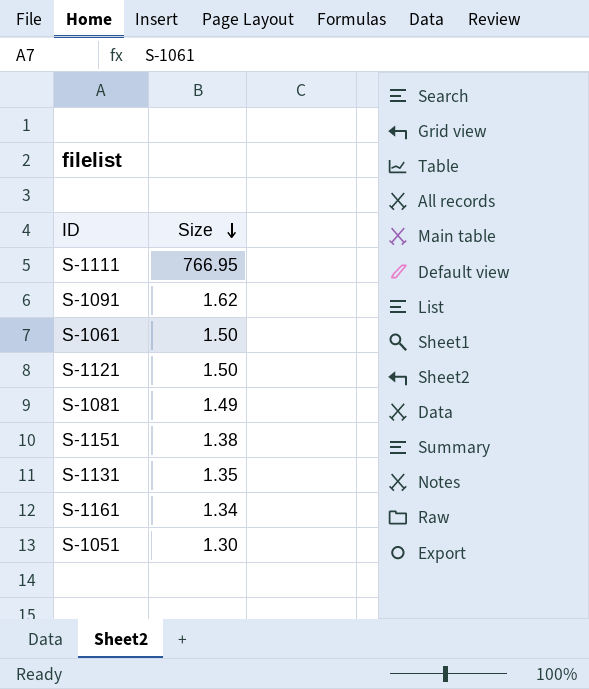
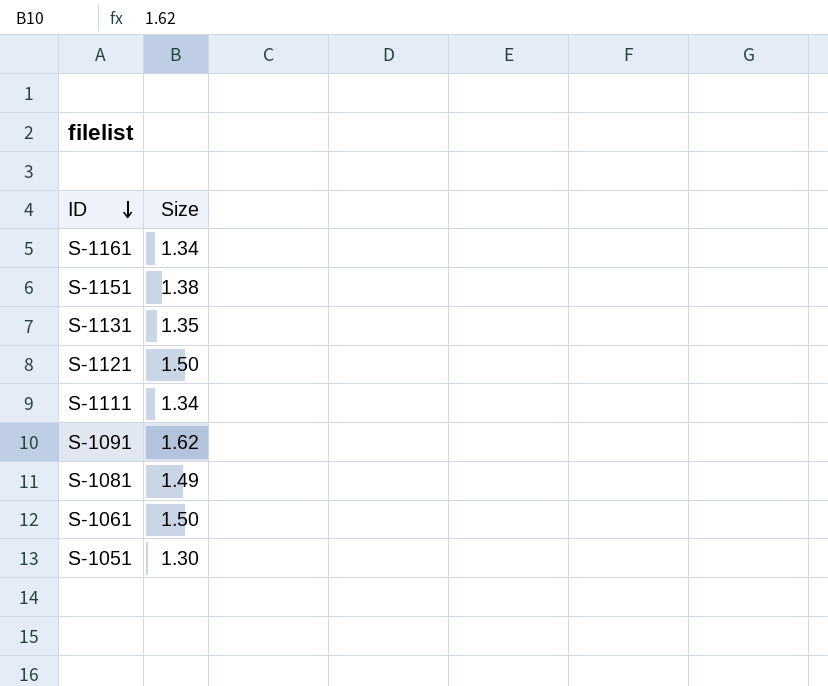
row order: Size descending -> ID descending
S-1111 | Size: 766.95 -> 1.34

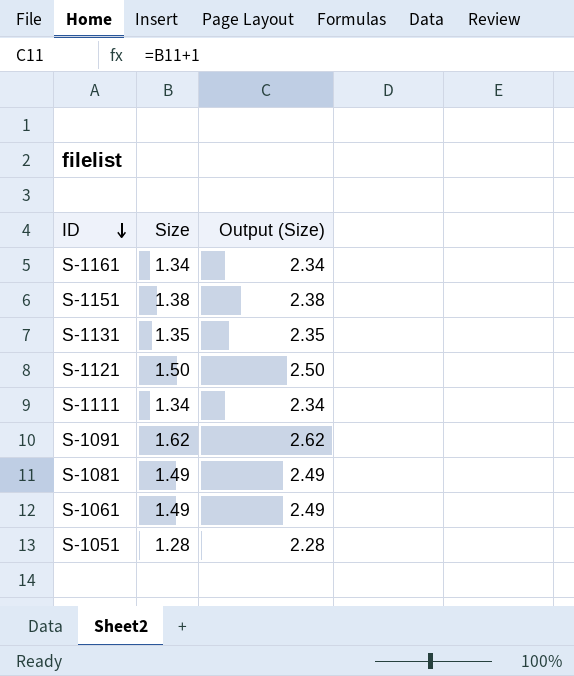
column Output (Size) | formula: none -> [Size] + 1
S-1061 | Size: 1.50 -> 1.49
S-1051 | Size: 1.30 -> 1.28

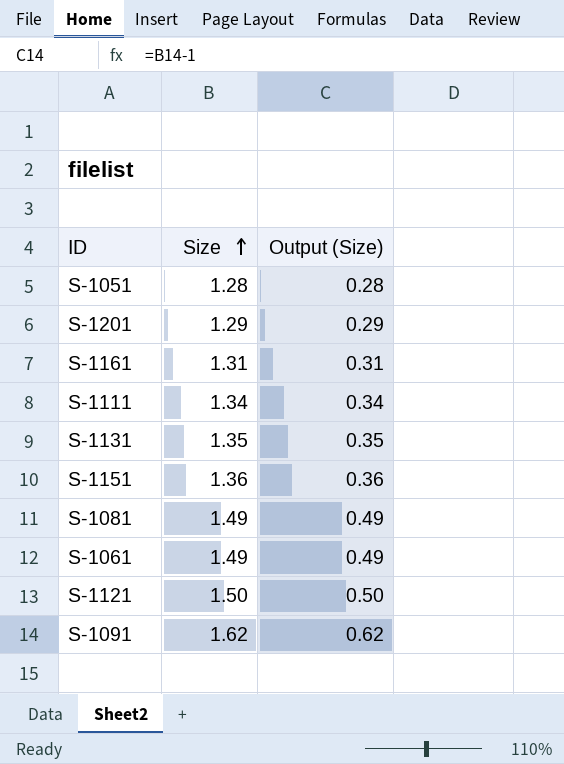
row order: ID descending -> Size ascending
column Output (Size) | formula: [Size] + 1 -> [Size] - 1
row S-1201: none -> 1.29 | 0.29
S-1161 | Size: 1.34 -> 1.31
S-1151 | Size: 1.38 -> 1.36

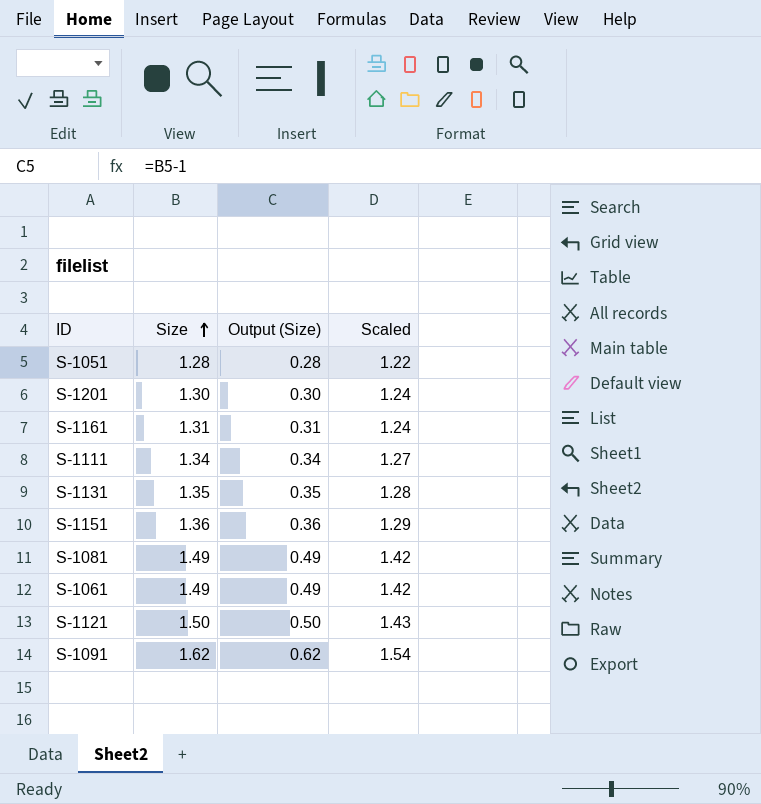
column Scaled | formula: none -> [Size] * 0.95
S-1201 | Size: 1.29 -> 1.30
S-1201 | Output (Size): 0.29 -> 0.30

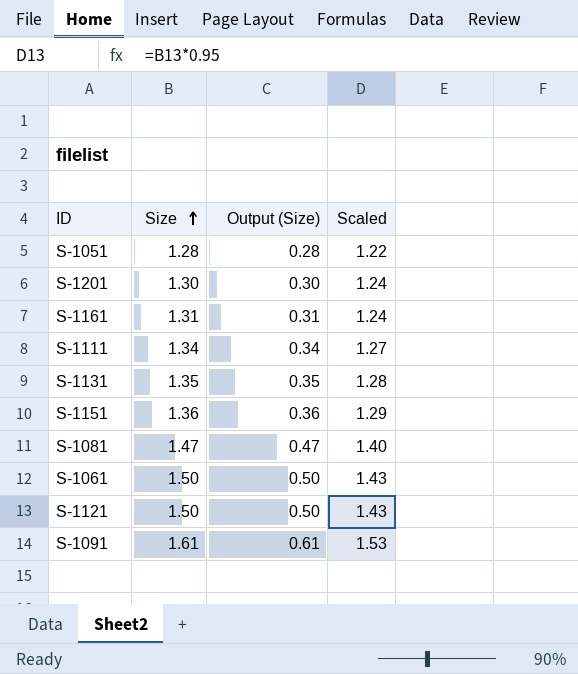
S-1081 | Size: 1.49 -> 1.47
S-1081 | Output (Size): 0.49 -> 0.47
S-1081 | Scaled: 1.42 -> 1.40
S-1061 | Size: 1.49 -> 1.50
S-1061 | Output (Size): 0.49 -> 0.50
S-1061 | Scaled: 1.42 -> 1.43
S-1091 | Size: 1.62 -> 1.61
S-1091 | Output (Size): 0.62 -> 0.61
S-1091 | Scaled: 1.54 -> 1.53

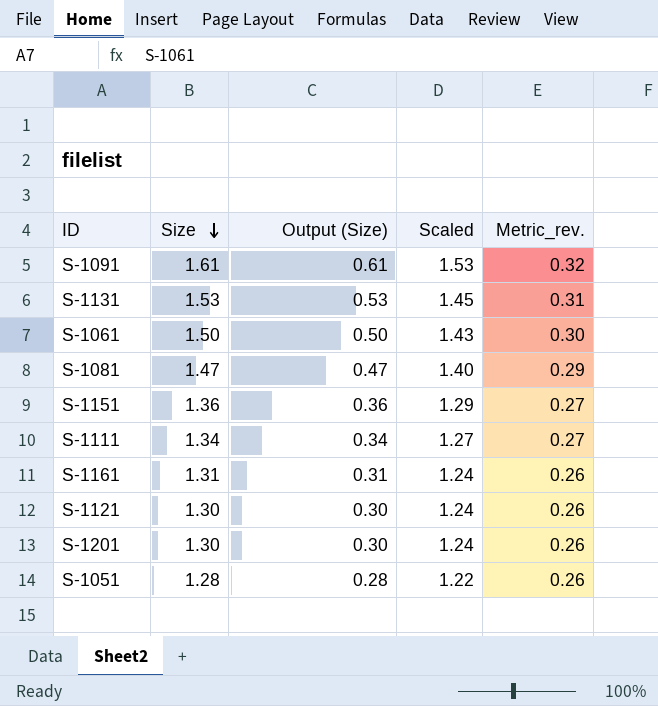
row order: Size ascending -> Size descending
column Metric_rev. | formula: none -> [Size] * 0.2
S-1131 | Size: 1.35 -> 1.53
S-1131 | Output (Size): 0.35 -> 0.53
S-1131 | Scaled: 1.28 -> 1.45
S-1121 | Size: 1.50 -> 1.30
S-1121 | Output (Size): 0.50 -> 0.30
S-1121 | Scaled: 1.43 -> 1.24

